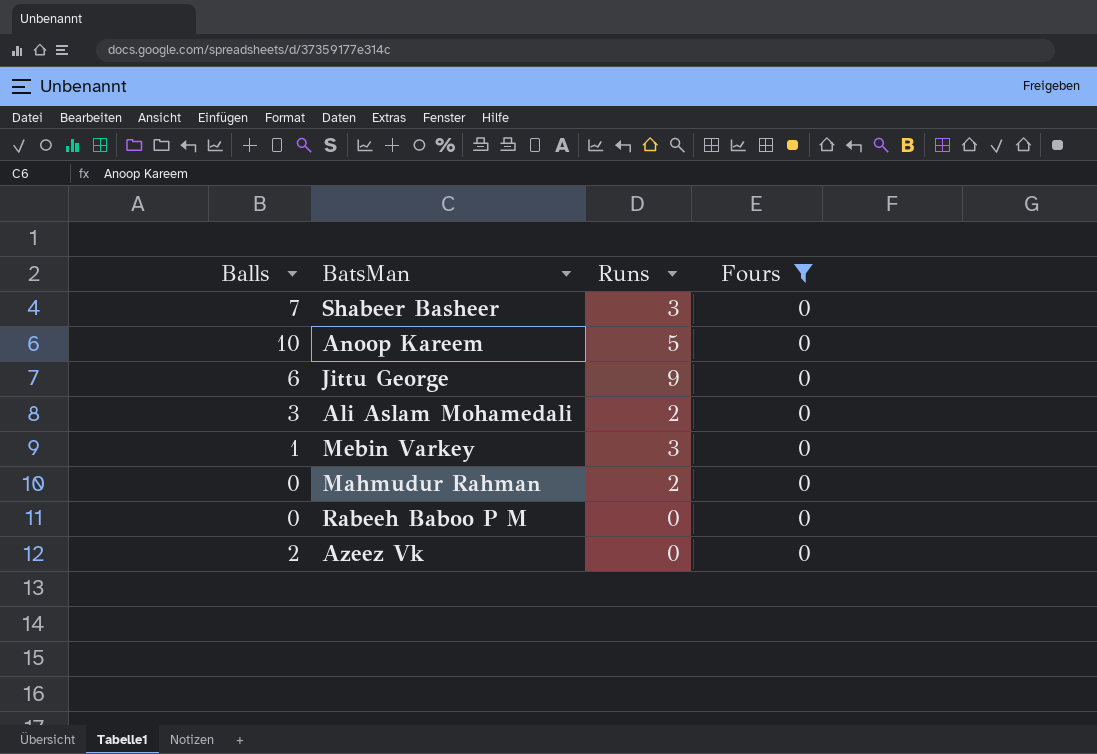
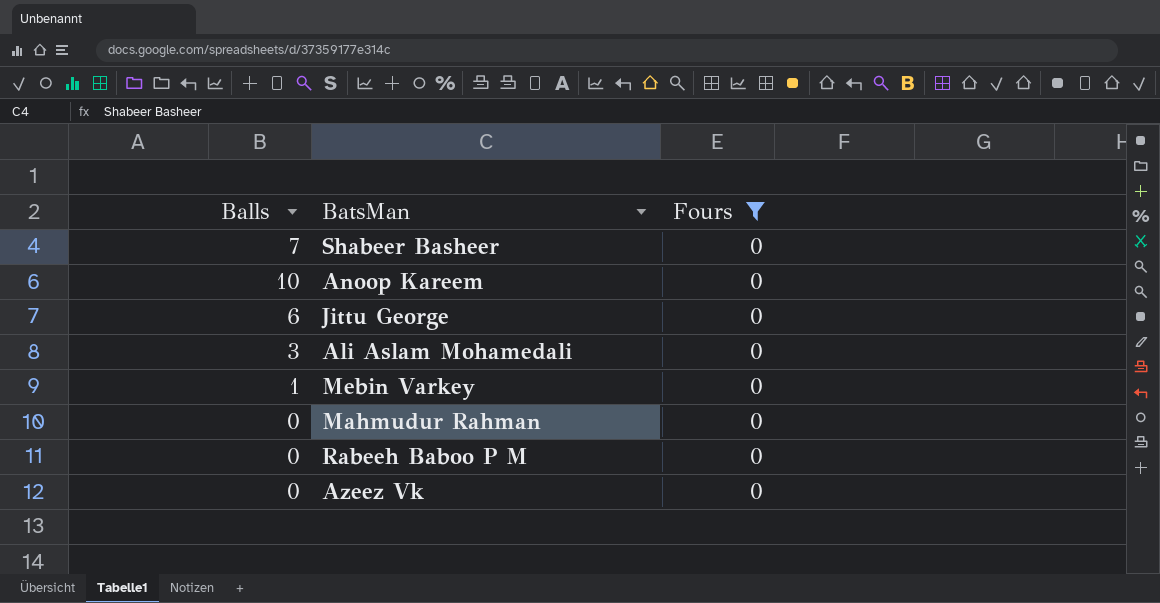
column Runs | position: 3 -> none
Azeez Vk | Balls: 2 -> 0

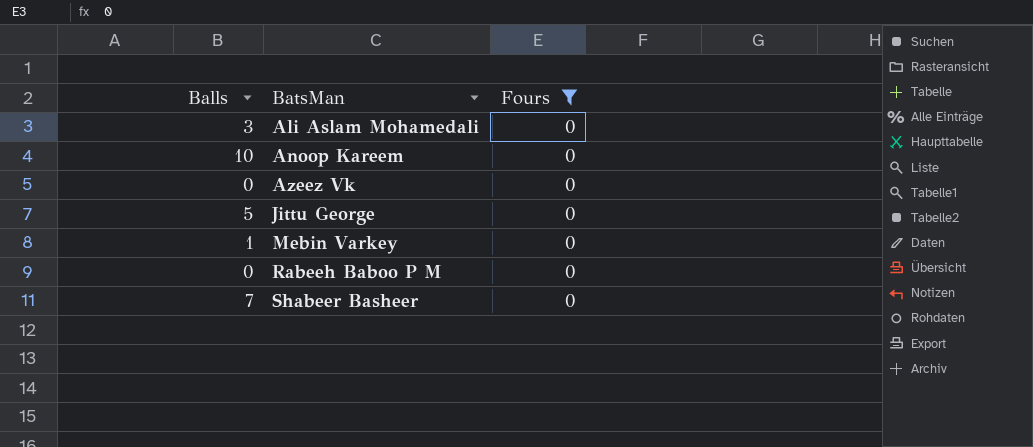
row order: none -> BatsMan ascending
row Mahmudur Rahman: 0 | 0 -> none
Jittu George | Balls: 6 -> 5

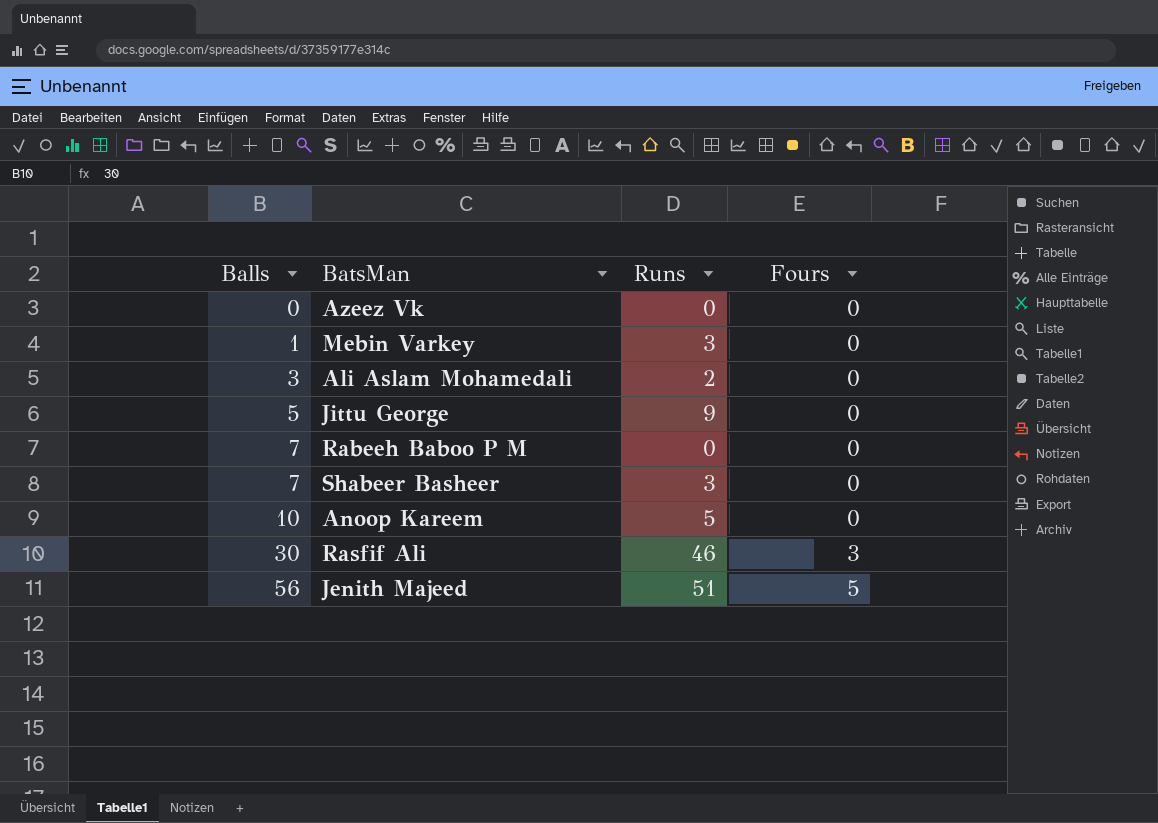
filter: Fours = 0 -> none
row order: BatsMan ascending -> Balls ascending
column Runs | position: none -> 3
Rabeeh Baboo P M | Balls: 0 -> 7

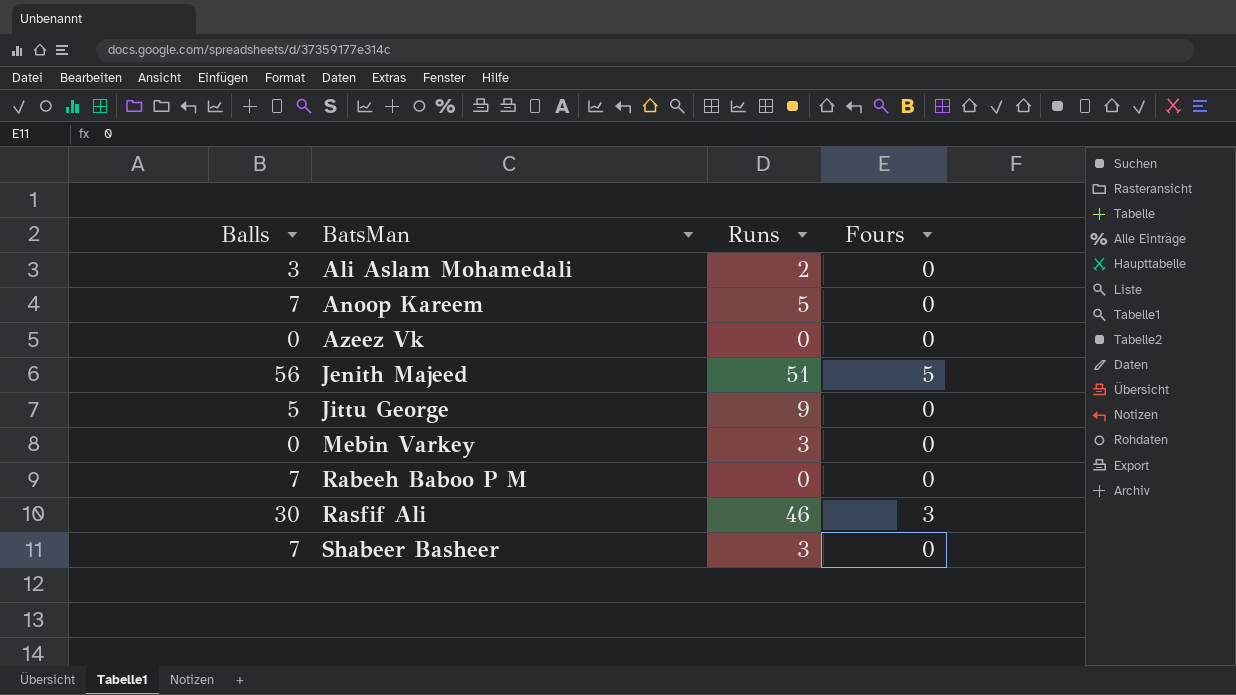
row order: Balls ascending -> BatsMan ascending
Anoop Kareem | Balls: 10 -> 7
Mebin Varkey | Balls: 1 -> 0

